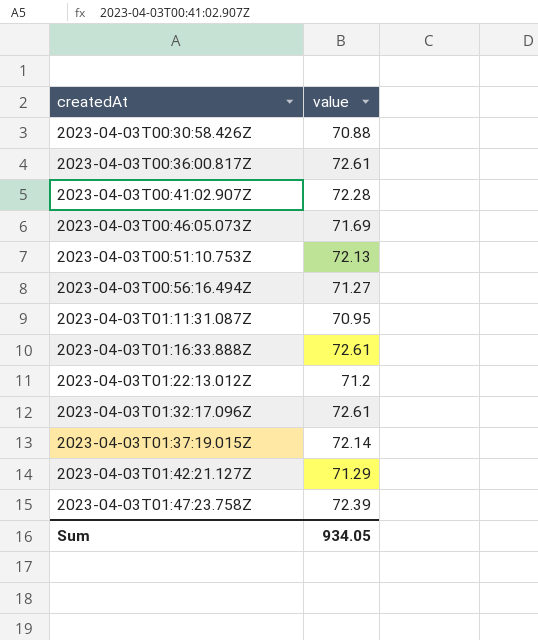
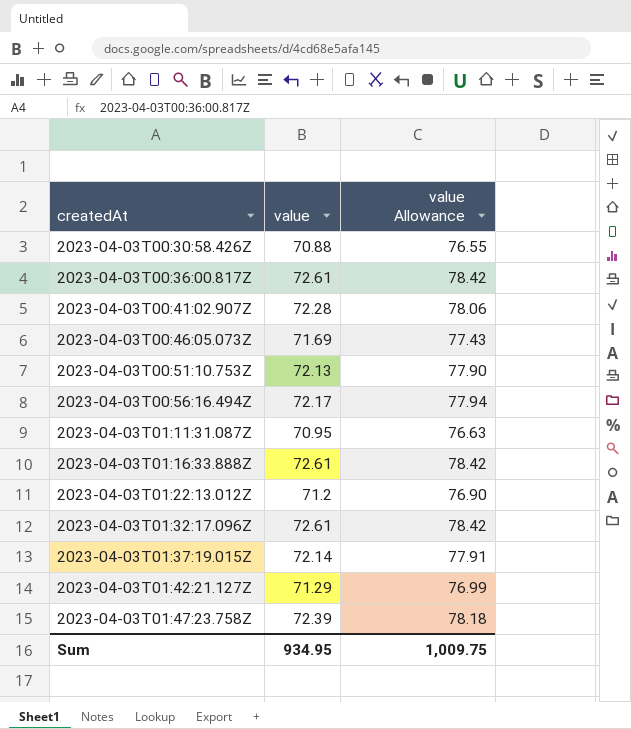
column value Allowance | formula: none -> [value] * 1.08
2023-04-03T00:56:16.494Z | value: 71.27 -> 72.17
Sum | value: 934.05 -> 934.95

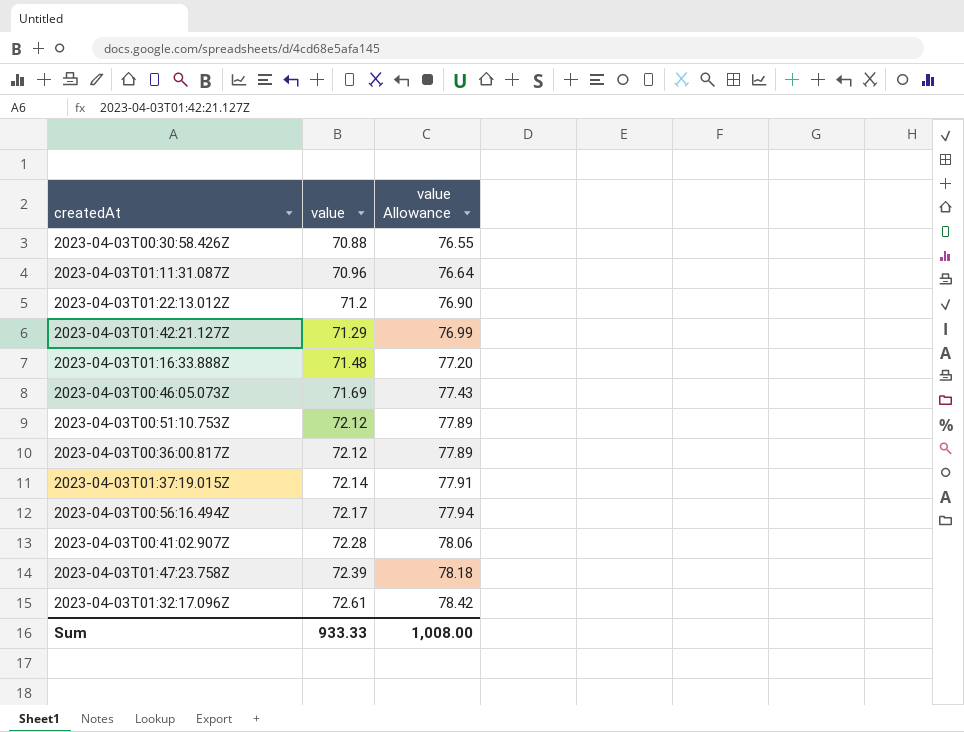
row order: createdAt ascending -> value ascending
2023-04-03T01:11:31.087Z | value: 70.95 -> 70.96
2023-04-03T01:11:31.087Z | value Allowance: 76.63 -> 76.64
2023-04-03T01:16:33.888Z | value: 72.61 -> 71.48
2023-04-03T01:16:33.888Z | value Allowance: 78.42 -> 77.20
2023-04-03T00:51:10.753Z | value: 72.13 -> 72.12
2023-04-03T00:51:10.753Z | value Allowance: 77.90 -> 77.89
2023-04-03T00:36:00.817Z | value: 72.61 -> 72.12
2023-04-03T00:36:00.817Z | value Allowance: 78.42 -> 77.89
Sum | value: 934.95 -> 933.33
Sum | value Allowance: 1,009.75 -> 1,008.00

